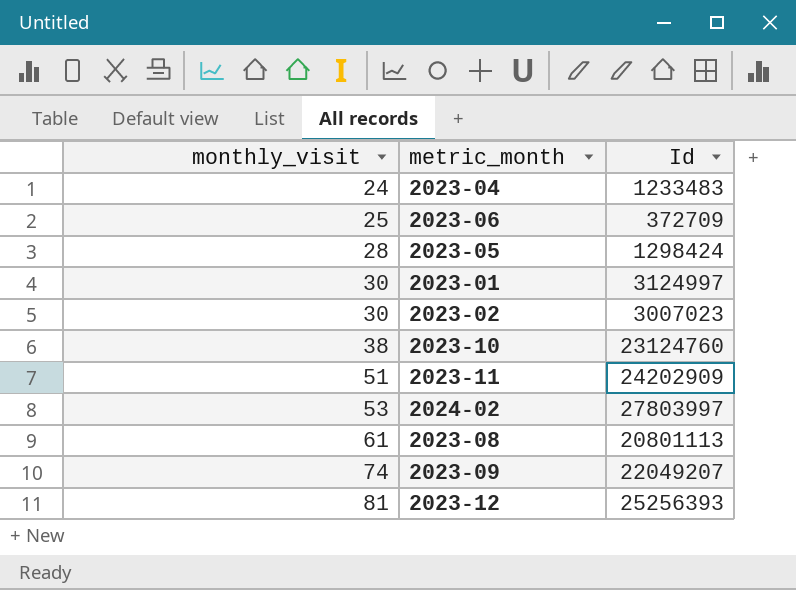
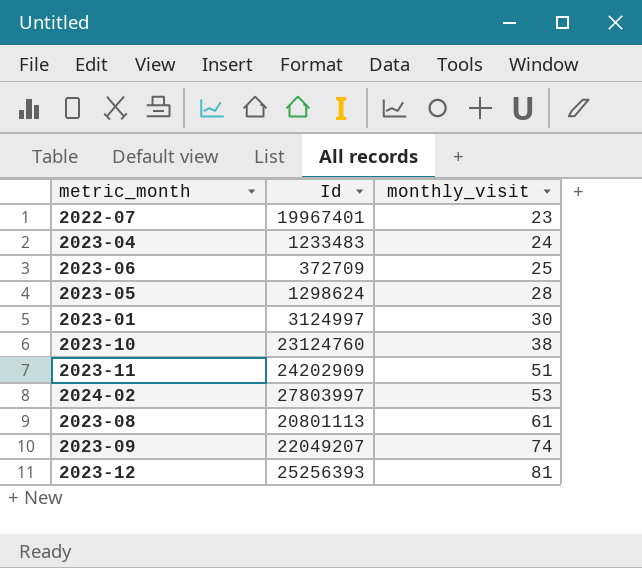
column monthly_visit | position: 1 -> 3
row 2023-02: 30 | 3007023 -> none
row 2022-07: none -> 19967401 | 23
2023-05 | Id: 1298424 -> 1298624

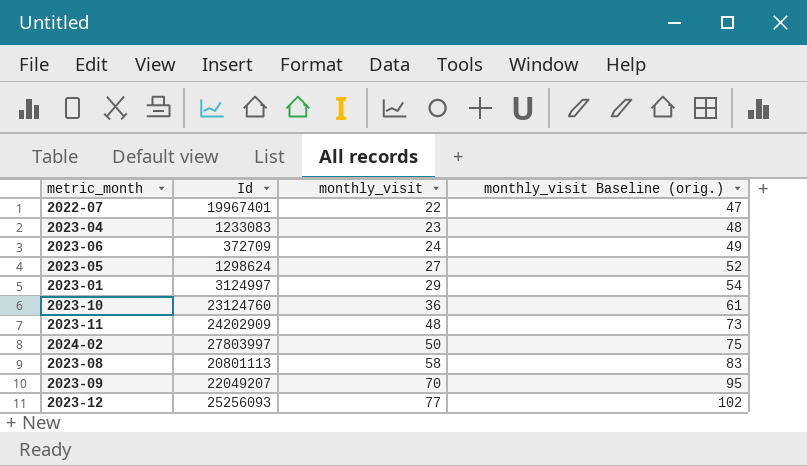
column monthly_visit Baseline (orig.) | formula: none -> [monthly_visit] + 25
2022-07 | monthly_visit: 23 -> 22
2023-04 | Id: 1233483 -> 1233083
2023-04 | monthly_visit: 24 -> 23
2023-06 | monthly_visit: 25 -> 24
2023-05 | monthly_visit: 28 -> 27
2023-01 | monthly_visit: 30 -> 29
2023-10 | monthly_visit: 38 -> 36
2023-11 | monthly_visit: 51 -> 48
2024-02 | monthly_visit: 53 -> 50
2023-08 | monthly_visit: 61 -> 58
2023-09 | monthly_visit: 74 -> 70
2023-12 | Id: 25256393 -> 25256093
2023-12 | monthly_visit: 81 -> 77

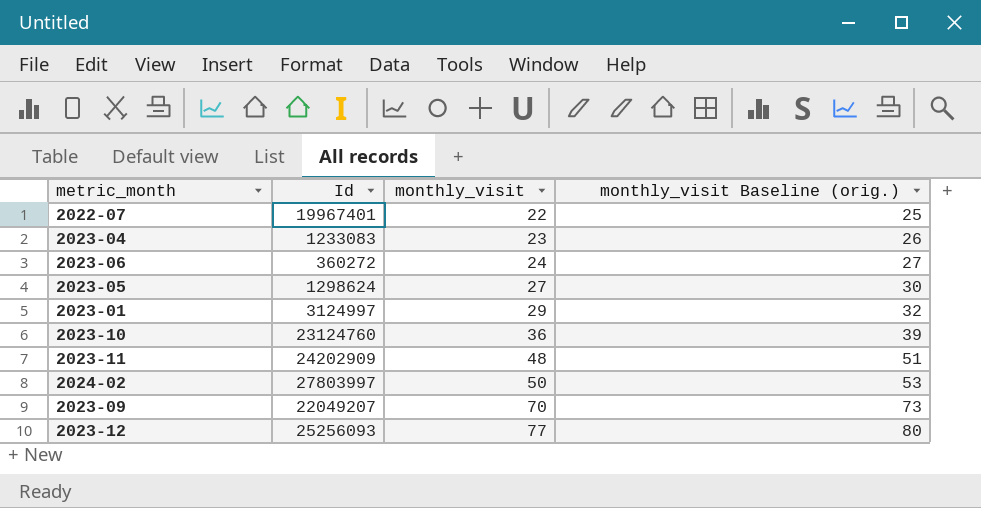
column monthly_visit Baseline (orig.) | formula: [monthly_visit] + 25 -> [monthly_visit] + 3
row 2023-08: 20801113 | 58 | 83 -> none
2023-06 | Id: 372709 -> 360272

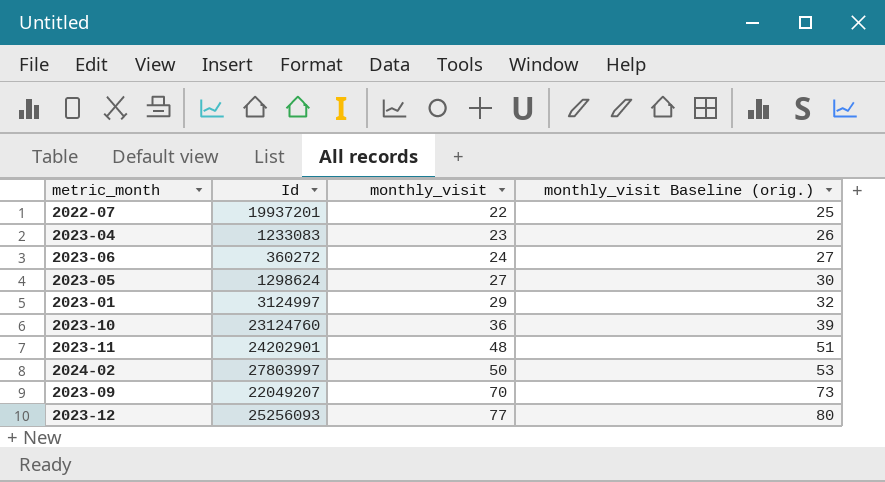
2022-07 | Id: 19967401 -> 19937201
2023-11 | Id: 24202909 -> 24202901

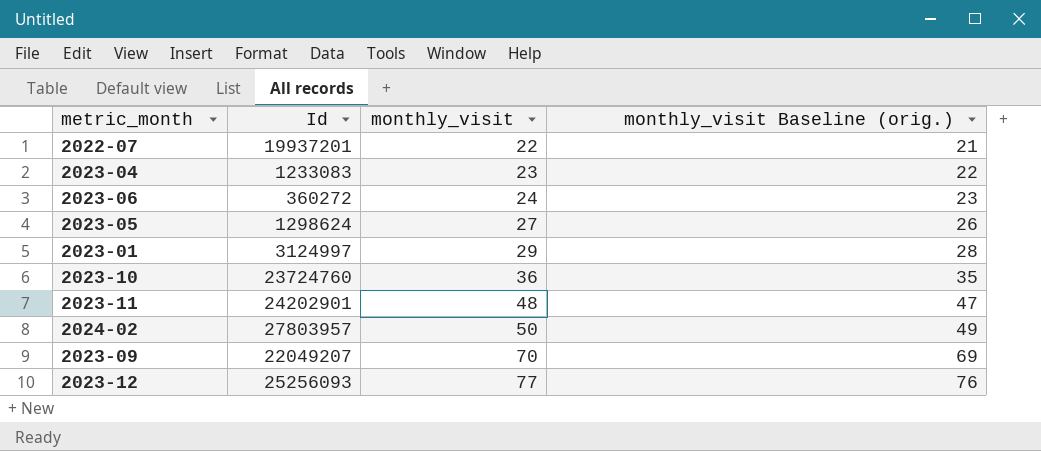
column monthly_visit Baseline (orig.) | formula: [monthly_visit] + 3 -> [monthly_visit] - 1
2023-10 | Id: 23124760 -> 23724760
2024-02 | Id: 27803997 -> 27803957

